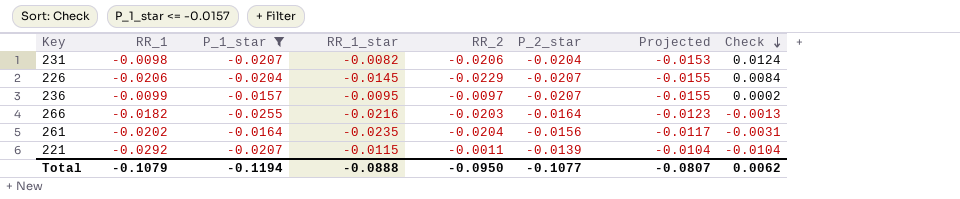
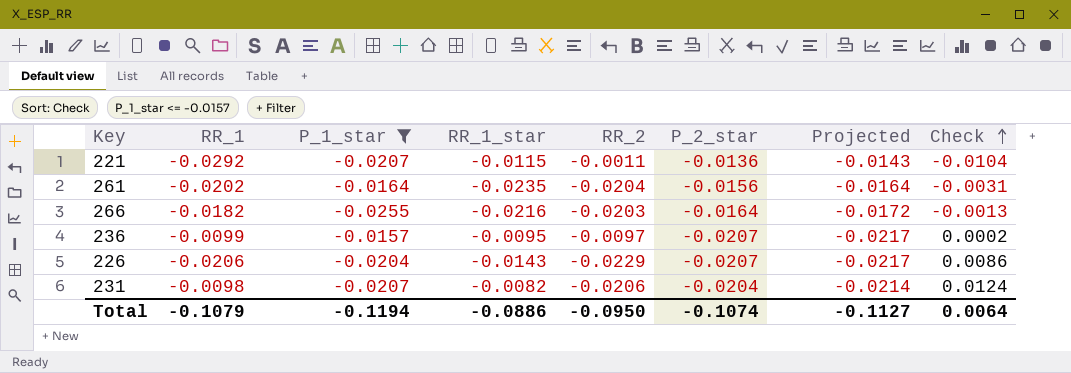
row order: Check descending -> Check ascending
column Projected | formula: [P_2_star] * 0.75 -> [P_2_star] * 1.05
221 | P_2_star: -0.0139 -> -0.0136
226 | RR_1_star: -0.0145 -> -0.0143
226 | Check: 0.0084 -> 0.0086
Total | RR_1_star: -0.0888 -> -0.0886
Total | P_2_star: -0.1077 -> -0.1074
Total | Projected: -0.0807 -> -0.1127
Total | Check: 0.0062 -> 0.0064

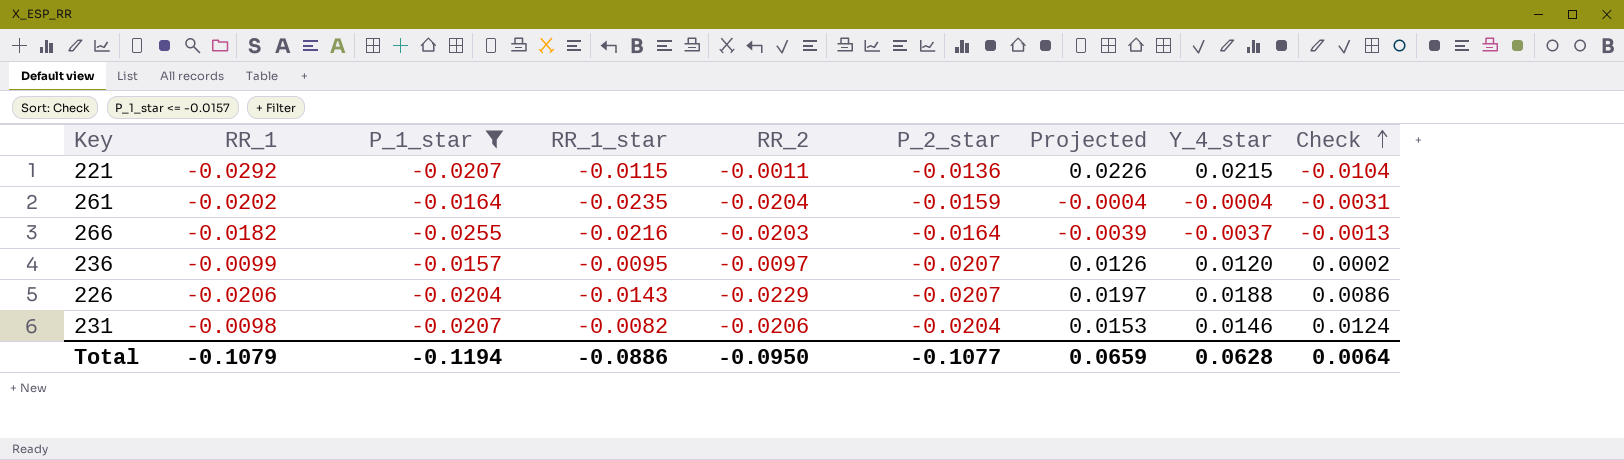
column Projected | formula: [P_2_star] * 1.05 -> [Y_4_star] * 1.05
column Y_4_star | position: none -> 8
261 | P_2_star: -0.0156 -> -0.0159
Total | P_2_star: -0.1074 -> -0.1077
Total | Projected: -0.1127 -> 0.0659

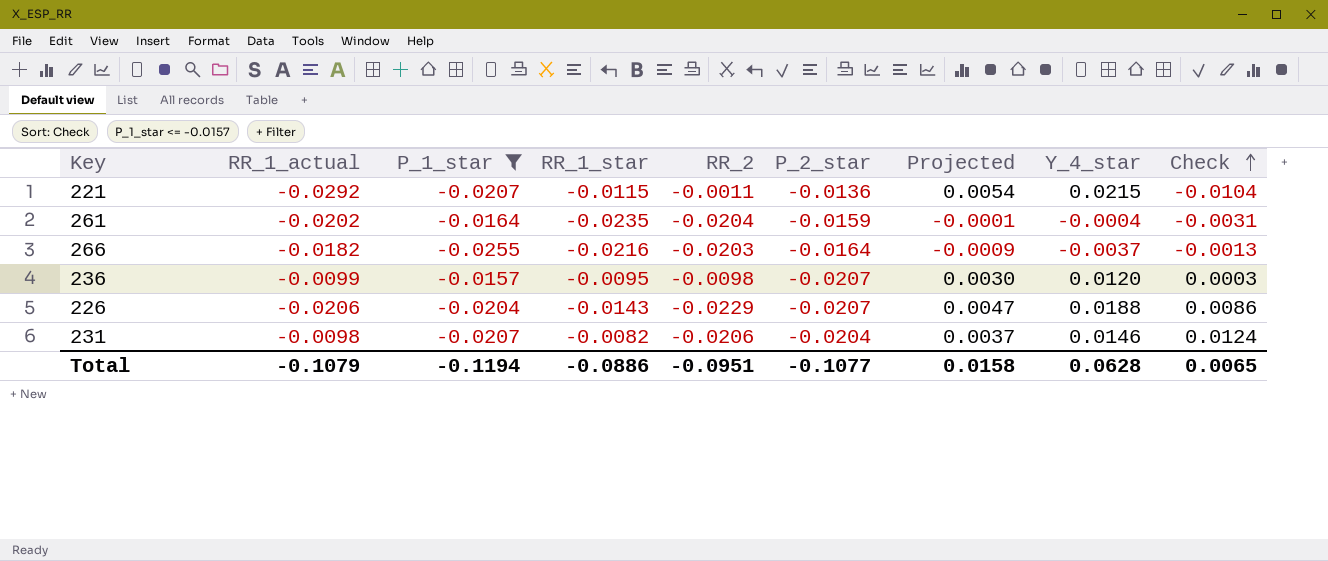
column name: RR_1 -> RR_1_actual
column Projected | formula: [Y_4_star] * 1.05 -> [Y_4_star] * 0.25
236 | RR_2: -0.0097 -> -0.0098
236 | Check: 0.0002 -> 0.0003
Total | RR_2: -0.0950 -> -0.0951
Total | Projected: 0.0659 -> 0.0158
Total | Check: 0.0064 -> 0.0065

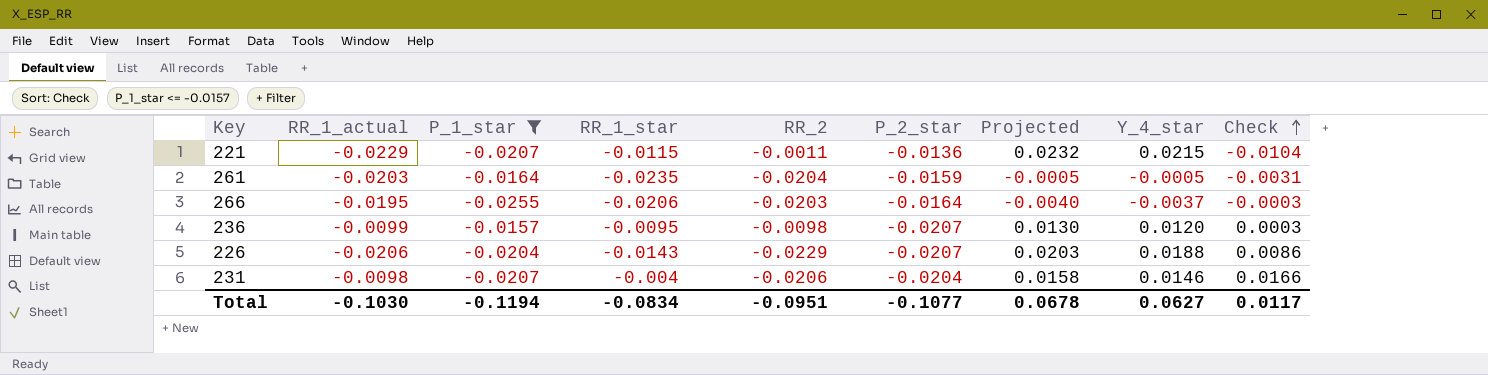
column Projected | formula: [Y_4_star] * 0.25 -> [Y_4_star] * 1.08
221 | RR_1_actual: -0.0292 -> -0.0229
261 | RR_1_actual: -0.0202 -> -0.0203
261 | Y_4_star: -0.0004 -> -0.0005
266 | RR_1_actual: -0.0182 -> -0.0195
266 | RR_1_star: -0.0216 -> -0.0206
266 | Check: -0.0013 -> -0.0003
231 | RR_1_star: -0.0082 -> -0.004
231 | Check: 0.0124 -> 0.0166
Total | RR_1_actual: -0.1079 -> -0.1030
Total | RR_1_star: -0.0886 -> -0.0834
Total | Projected: 0.0158 -> 0.0678
Total | Y_4_star: 0.0628 -> 0.0627
Total | Check: 0.0065 -> 0.0117

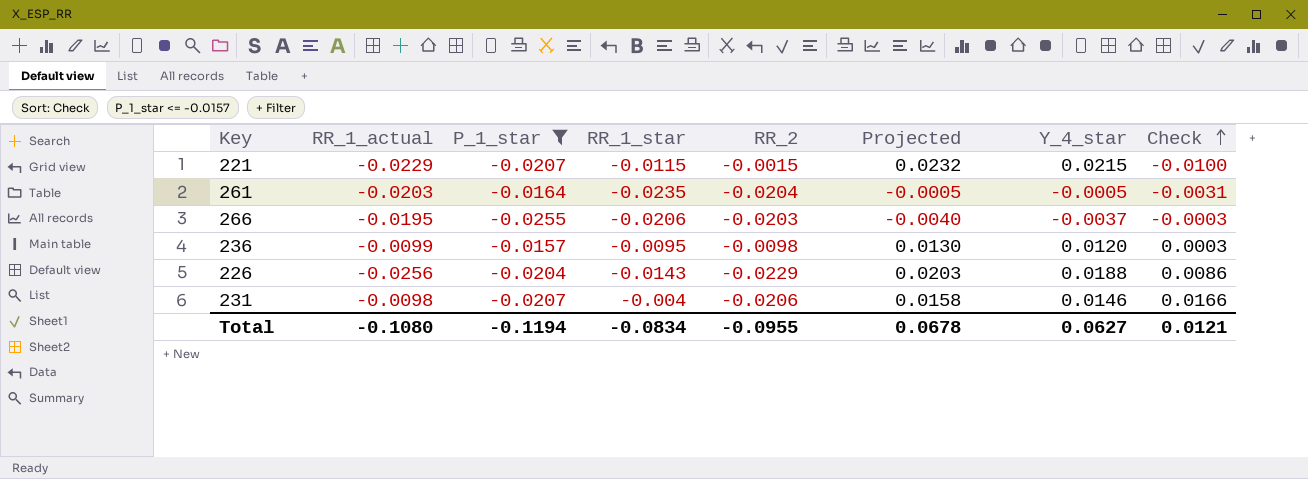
column P_2_star | position: 6 -> none
221 | RR_2: -0.0011 -> -0.0015
221 | Check: -0.0104 -> -0.0100
226 | RR_1_actual: -0.0206 -> -0.0256
Total | RR_1_actual: -0.1030 -> -0.1080
Total | RR_2: -0.0951 -> -0.0955
Total | Check: 0.0117 -> 0.0121

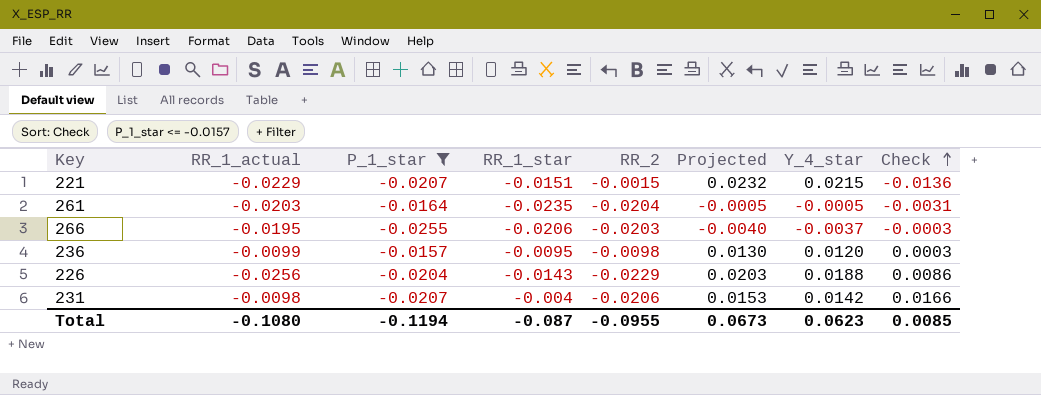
221 | RR_1_star: -0.0115 -> -0.0151
221 | Check: -0.0100 -> -0.0136
231 | Projected: 0.0158 -> 0.0153
231 | Y_4_star: 0.0146 -> 0.0142
Total | RR_1_star: -0.0834 -> -0.087
Total | Projected: 0.0678 -> 0.0673
Total | Y_4_star: 0.0627 -> 0.0623
Total | Check: 0.0121 -> 0.0085

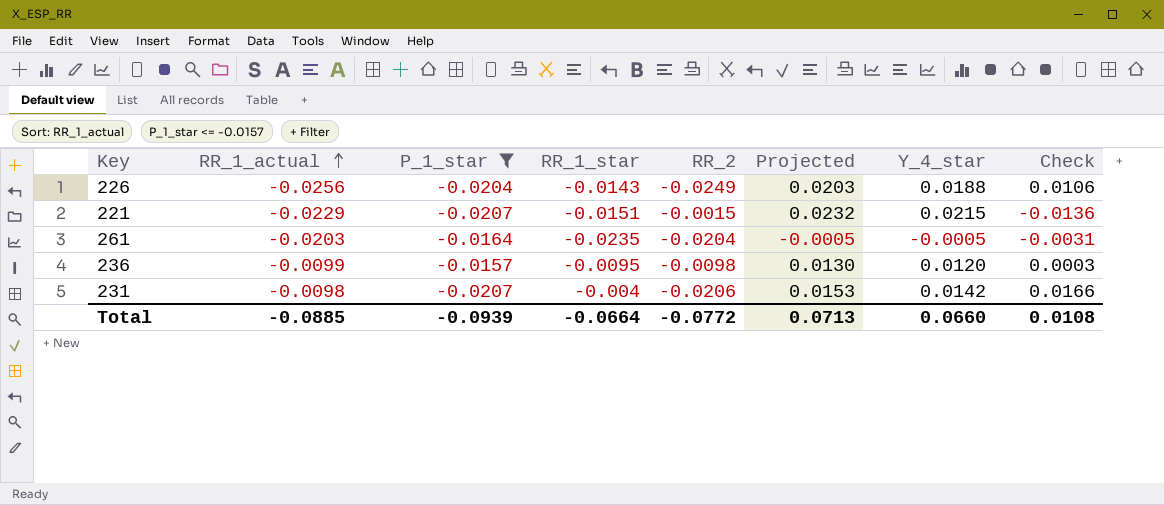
row order: Check ascending -> RR_1_actual ascending
row 266: -0.0195 | -0.0255 | -0.0206 | -0.0203 | -0.0040 | -0.0037 | -0.0003 -> none
226 | RR_2: -0.0229 -> -0.0249
226 | Check: 0.0086 -> 0.0106
Total | RR_1_actual: -0.1080 -> -0.0885
Total | P_1_star: -0.1194 -> -0.0939
Total | RR_1_star: -0.087 -> -0.0664
Total | RR_2: -0.0955 -> -0.0772
Total | Projected: 0.0673 -> 0.0713
Total | Y_4_star: 0.0623 -> 0.0660
Total | Check: 0.0085 -> 0.0108

